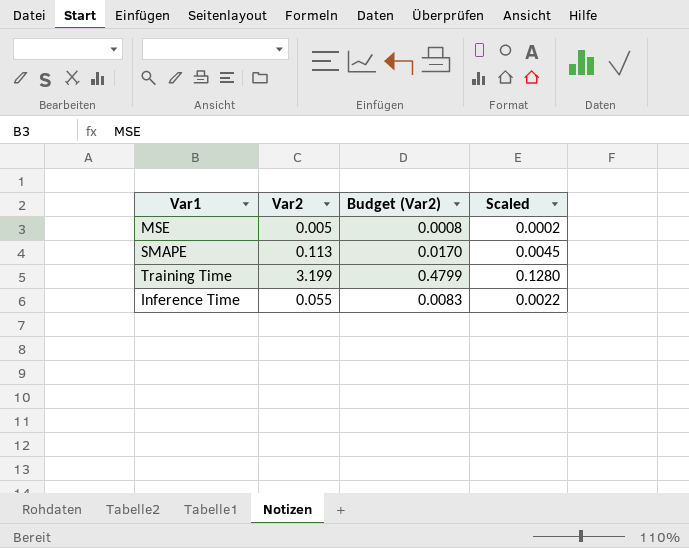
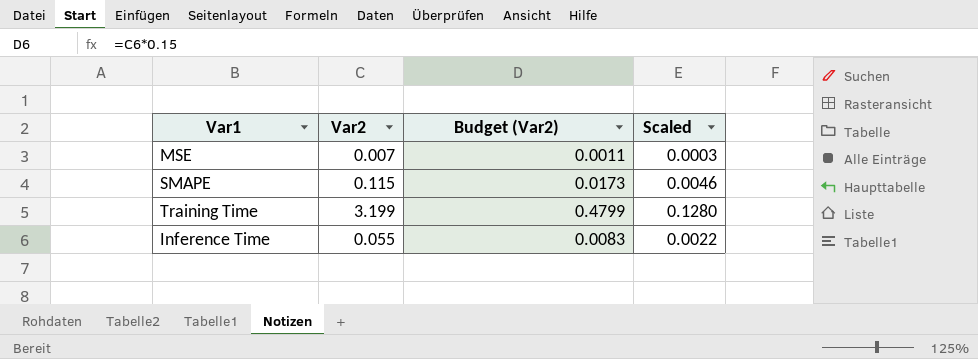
MSE | Var2: 0.005 -> 0.007
MSE | Budget (Var2): 0.0008 -> 0.0011
MSE | Scaled: 0.0002 -> 0.0003
SMAPE | Var2: 0.113 -> 0.115
SMAPE | Budget (Var2): 0.0170 -> 0.0173
SMAPE | Scaled: 0.0045 -> 0.0046

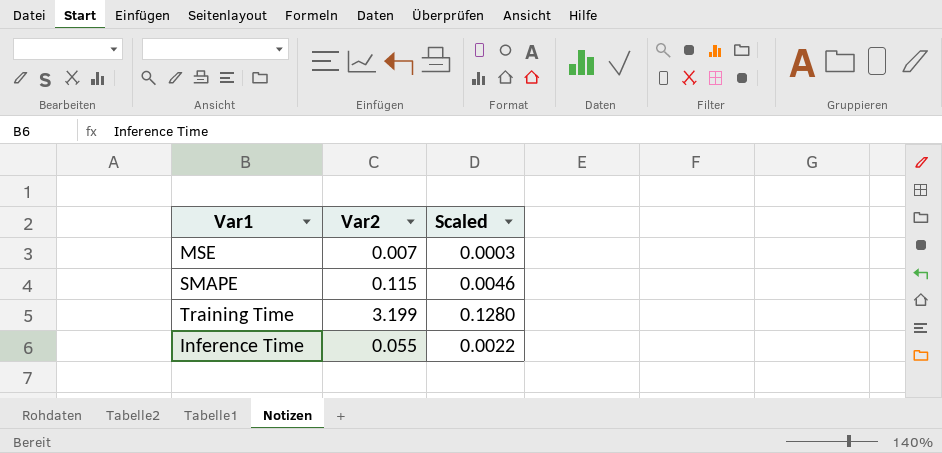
column Budget (Var2) | formula: [Var2] * 0.15 -> none

